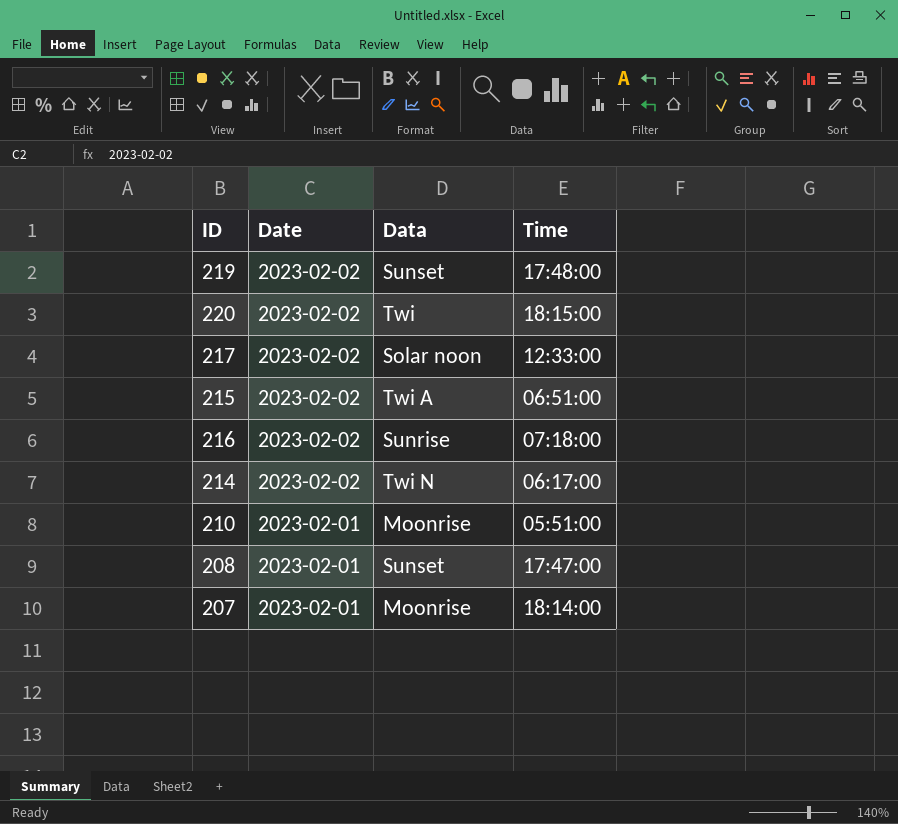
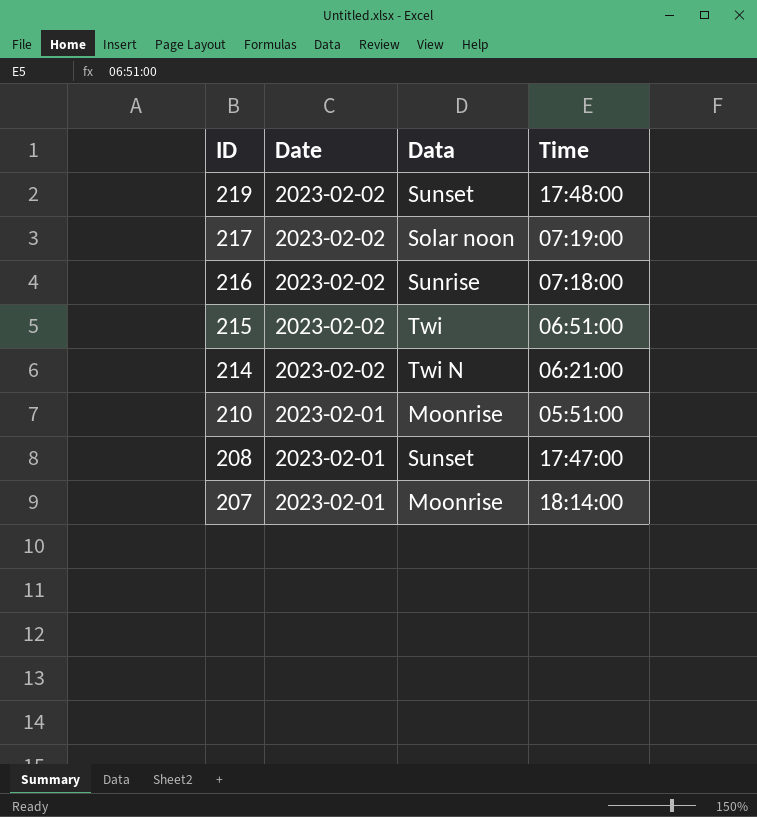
row order: Date descending -> ID descending
row 220: 2023-02-02 | Twi | 18:15:00 -> none
217 | Time: 12:33:00 -> 07:19:00
215 | Data: Twi A -> Twi
214 | Time: 06:17:00 -> 06:21:00

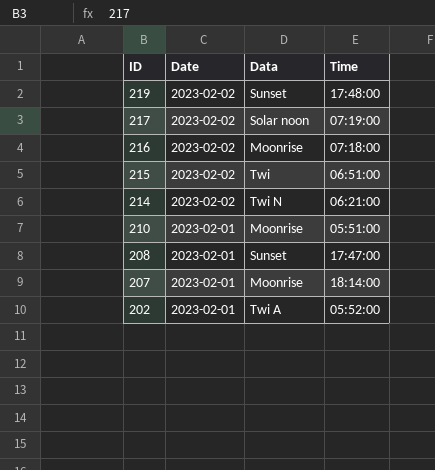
216 | Data: Sunrise -> Moonrise
row 202: none -> 2023-02-01 | Twi A | 05:52:00

